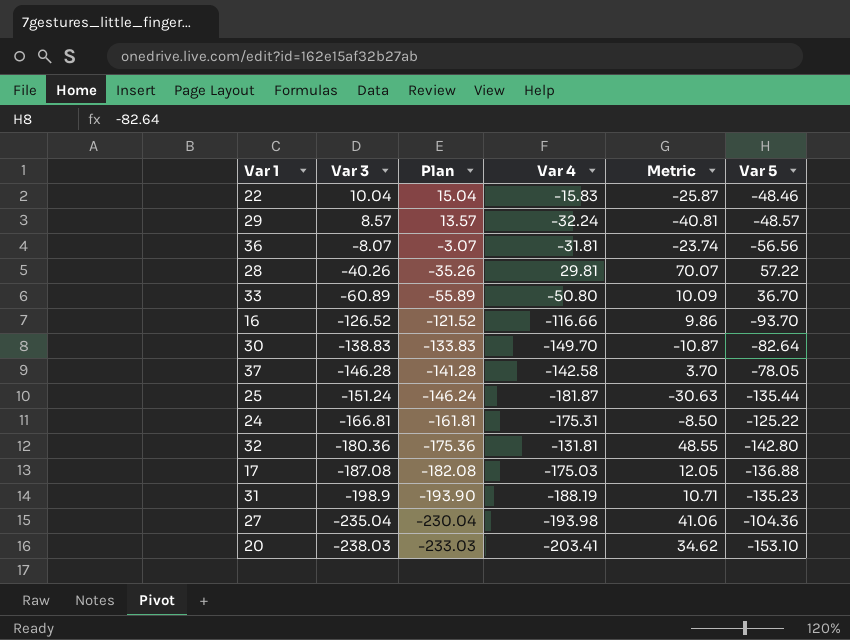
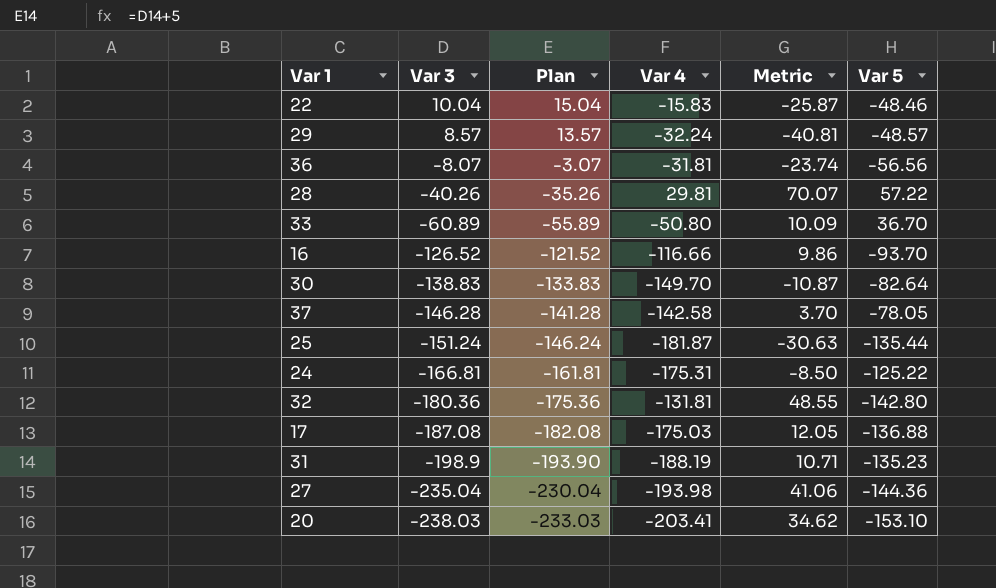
27 | Var 5: -104.36 -> -144.36

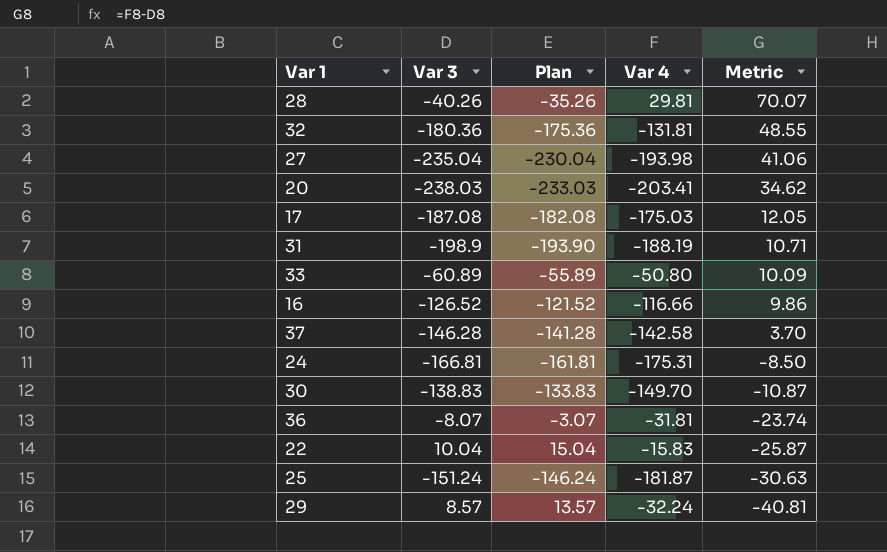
row order: Var 3 descending -> Metric descending
column Var 5 | position: 6 -> none

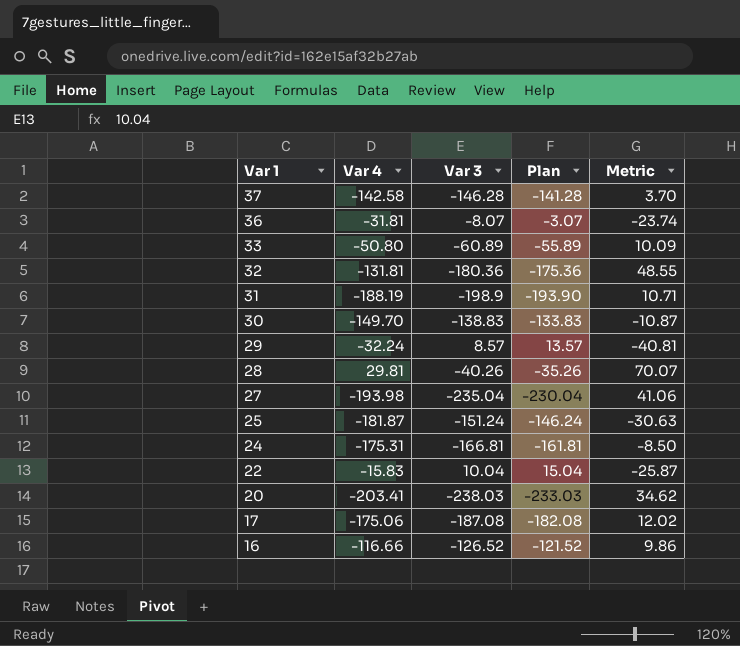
row order: Metric descending -> Var 1 descending
column Var 4 | position: 4 -> 2
17 | Var 4: -175.03 -> -175.06
17 | Metric: 12.05 -> 12.02

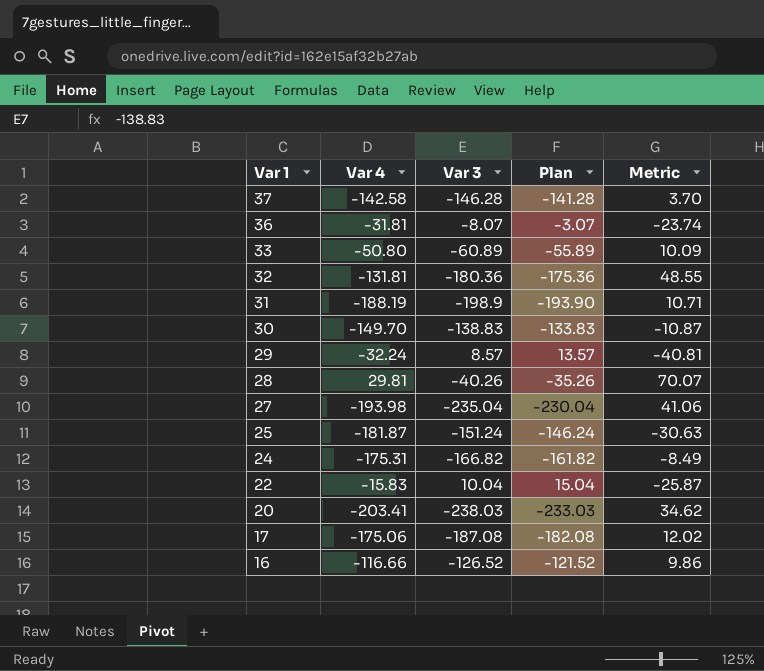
24 | Var 3: -166.81 -> -166.82
24 | Plan: -161.81 -> -161.82
24 | Metric: -8.50 -> -8.49

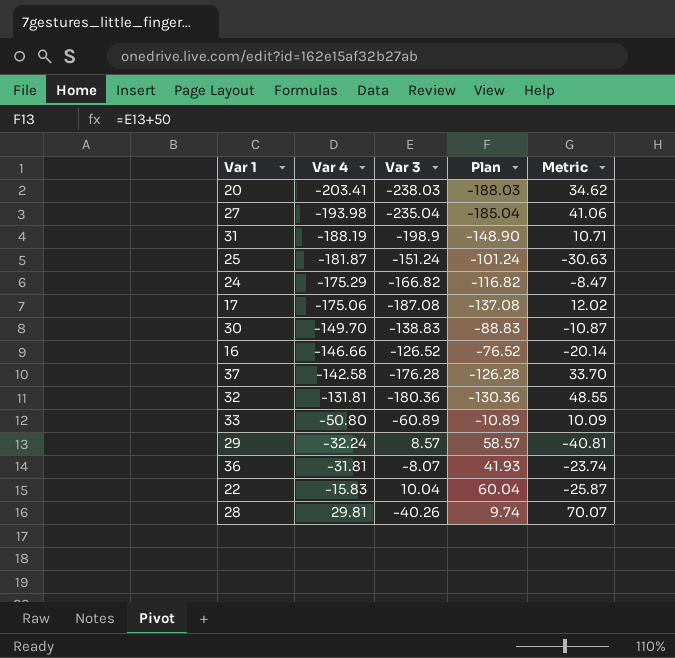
row order: Var 1 descending -> Var 4 ascending
column Plan | formula: [Var 3] + 5 -> [Var 3] + 50
24 | Var 4: -175.31 -> -175.29
24 | Metric: -8.49 -> -8.47
16 | Var 4: -116.66 -> -146.66
16 | Metric: 9.86 -> -20.14
37 | Var 3: -146.28 -> -176.28
37 | Metric: 3.70 -> 33.70

